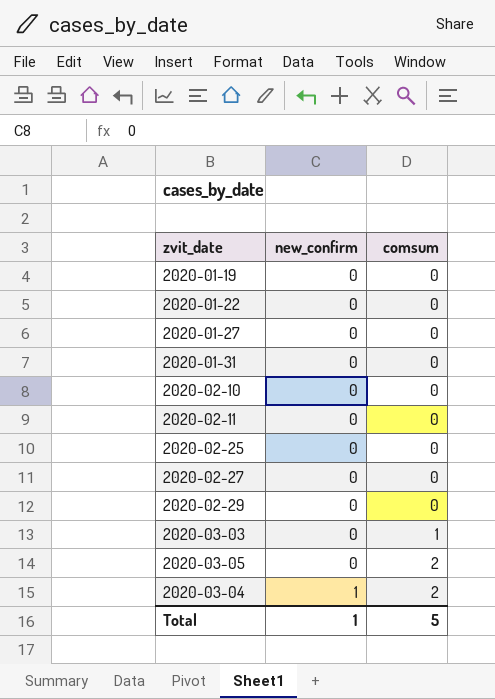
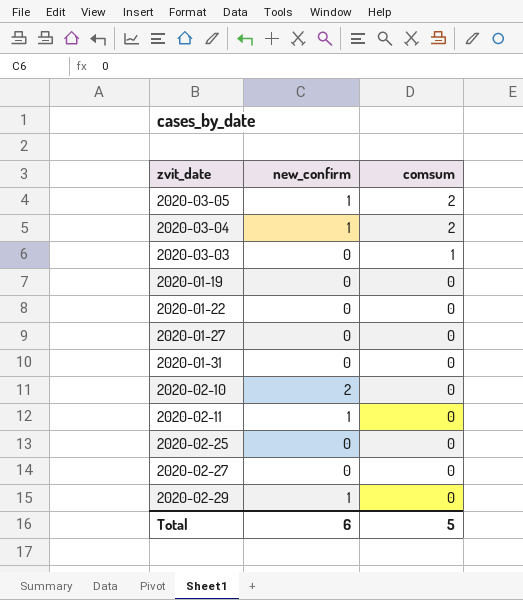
row order: new_confirm ascending -> comsum descending
2020-03-05 | new_confirm: 0 -> 1
2020-02-10 | new_confirm: 0 -> 2
2020-02-11 | new_confirm: 0 -> 1
2020-02-29 | new_confirm: 0 -> 1
Total | new_confirm: 1 -> 6

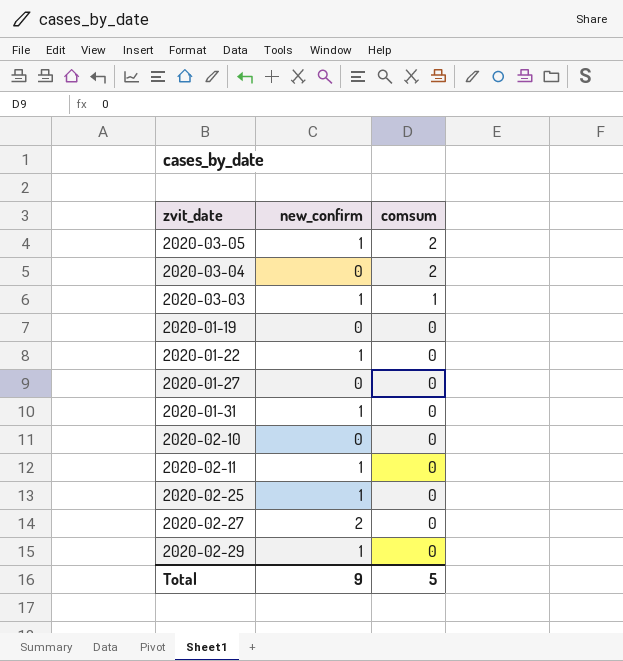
2020-03-04 | new_confirm: 1 -> 0
2020-03-03 | new_confirm: 0 -> 1
2020-01-22 | new_confirm: 0 -> 1
2020-01-31 | new_confirm: 0 -> 1
2020-02-10 | new_confirm: 2 -> 0
2020-02-25 | new_confirm: 0 -> 1
2020-02-27 | new_confirm: 0 -> 2
Total | new_confirm: 6 -> 9

